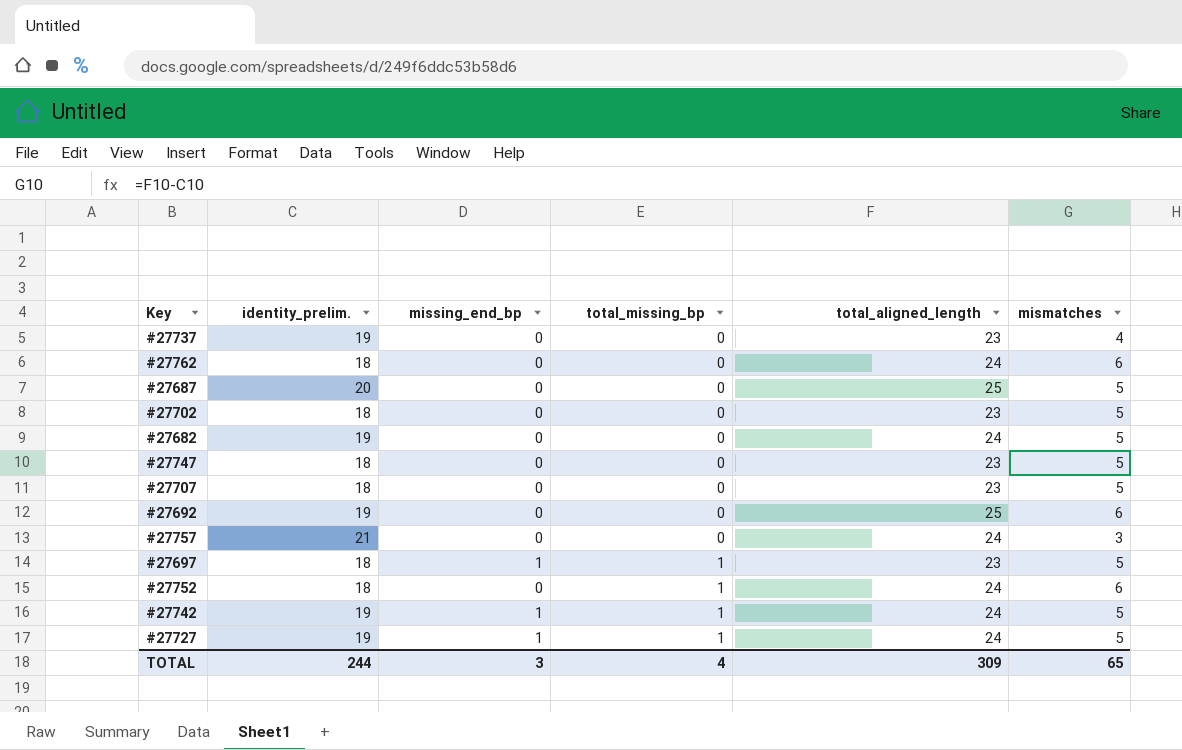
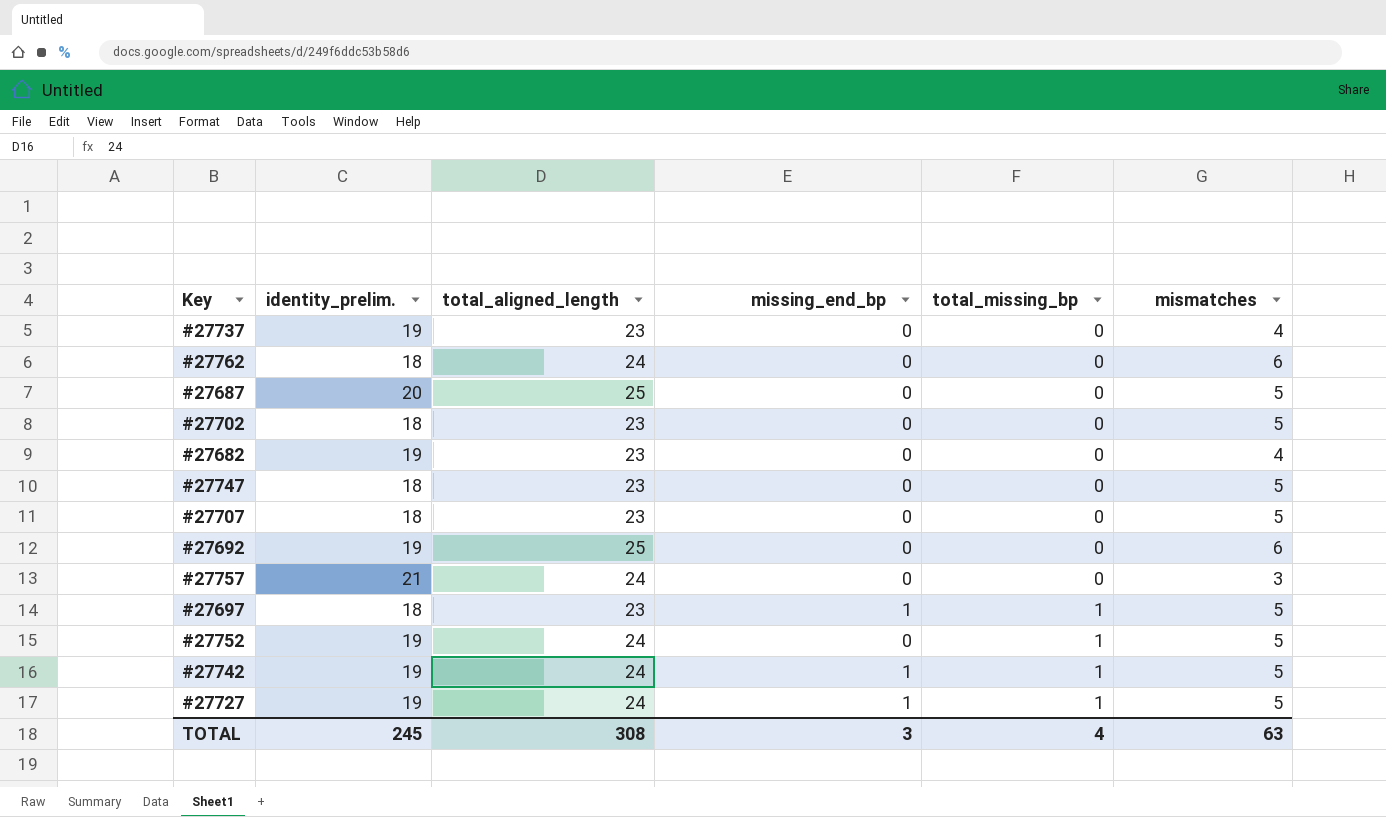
column total_aligned_length | position: 5 -> 3
#27682 | total_aligned_length: 24 -> 23
#27682 | mismatches: 5 -> 4
#27752 | identity_prelim.: 18 -> 19
#27752 | mismatches: 6 -> 5
TOTAL | identity_prelim.: 244 -> 245
TOTAL | total_aligned_length: 309 -> 308
TOTAL | mismatches: 65 -> 63

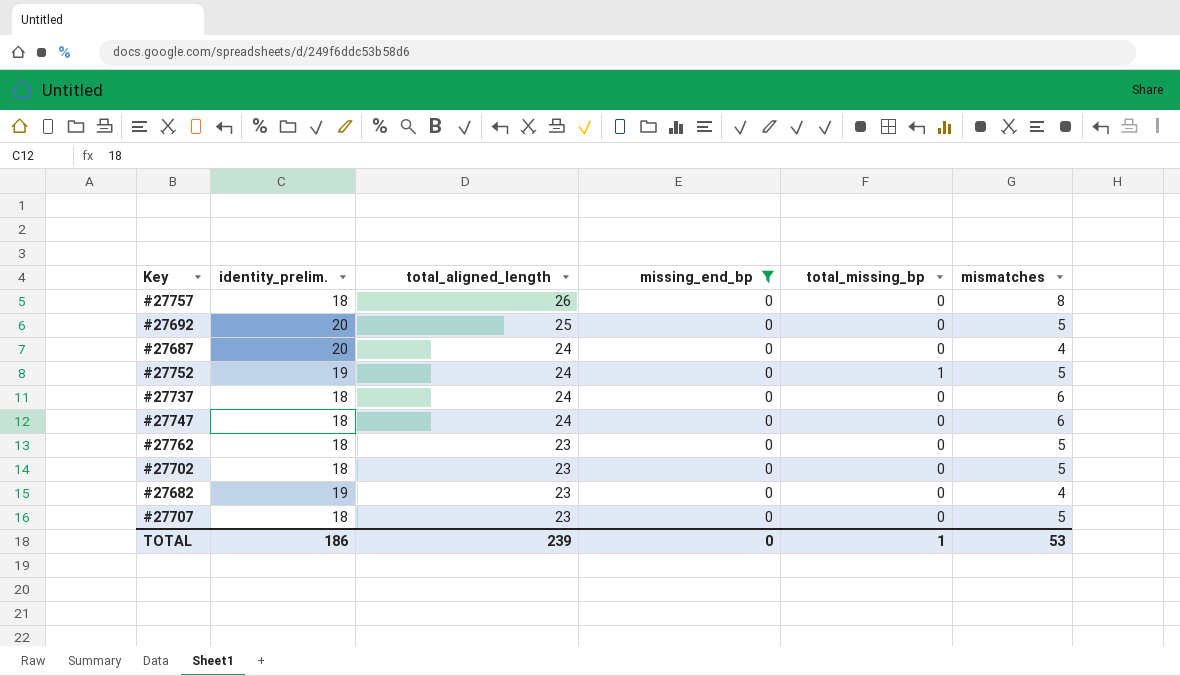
filter: none -> missing_end_bp = 0
row order: total_missing_bp ascending -> total_aligned_length descending
#27757 | identity_prelim.: 21 -> 18
#27757 | total_aligned_length: 24 -> 26
#27757 | mismatches: 3 -> 8
#27692 | identity_prelim.: 19 -> 20
#27692 | mismatches: 6 -> 5
#27687 | total_aligned_length: 25 -> 24
#27687 | mismatches: 5 -> 4
#27737 | identity_prelim.: 19 -> 18
#27737 | total_aligned_length: 23 -> 24
#27737 | mismatches: 4 -> 6
#27747 | total_aligned_length: 23 -> 24
#27747 | mismatches: 5 -> 6
#27762 | total_aligned_length: 24 -> 23
#27762 | mismatches: 6 -> 5
TOTAL | identity_prelim.: 245 -> 186
TOTAL | total_aligned_length: 308 -> 239
TOTAL | missing_end_bp: 3 -> 0
TOTAL | total_missing_bp: 4 -> 1
TOTAL | mismatches: 63 -> 53

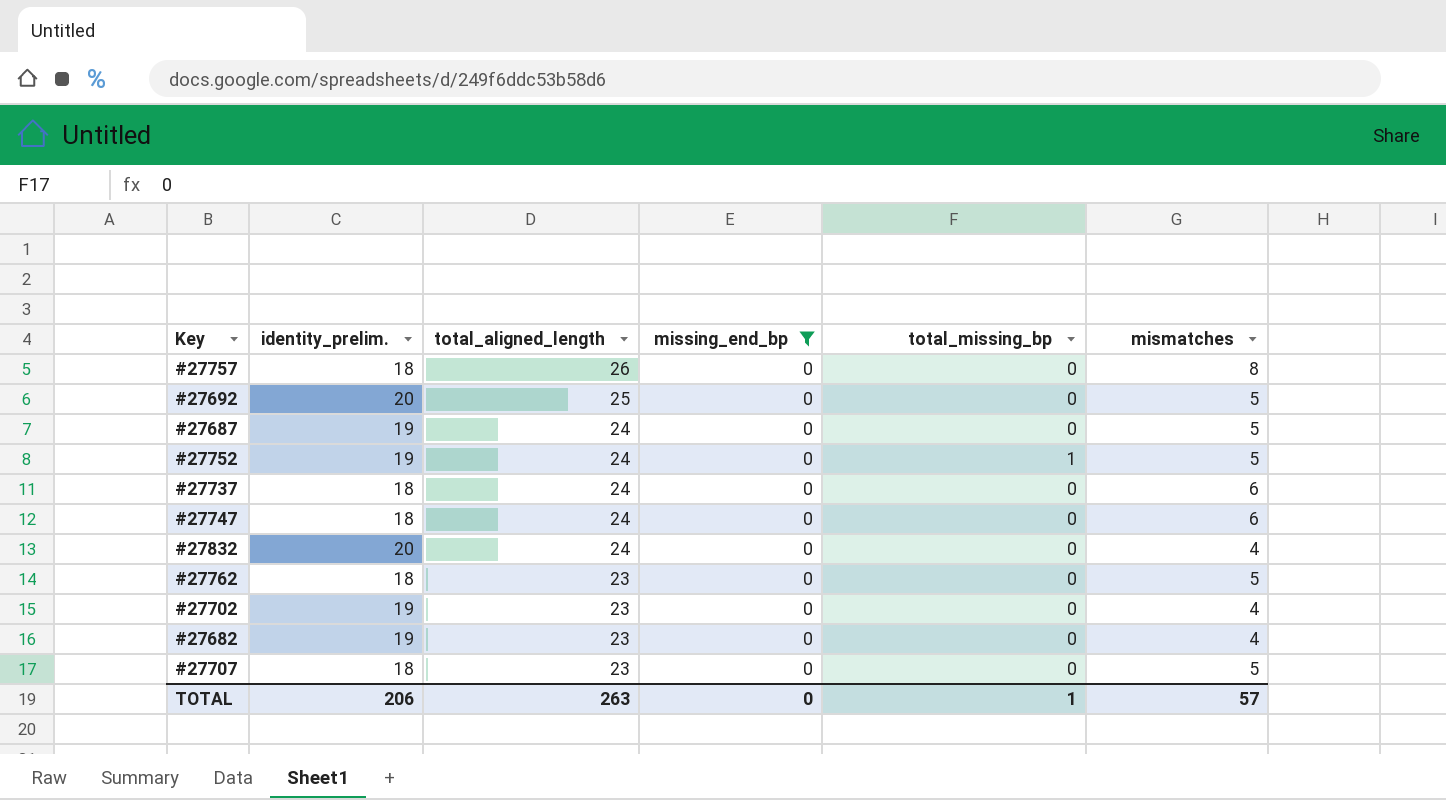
#27687 | identity_prelim.: 20 -> 19
#27687 | mismatches: 4 -> 5
row #27832: none -> 20 | 24 | 0 | 0 | 4
#27702 | identity_prelim.: 18 -> 19
#27702 | mismatches: 5 -> 4
TOTAL | identity_prelim.: 186 -> 206
TOTAL | total_aligned_length: 239 -> 263
TOTAL | mismatches: 53 -> 57

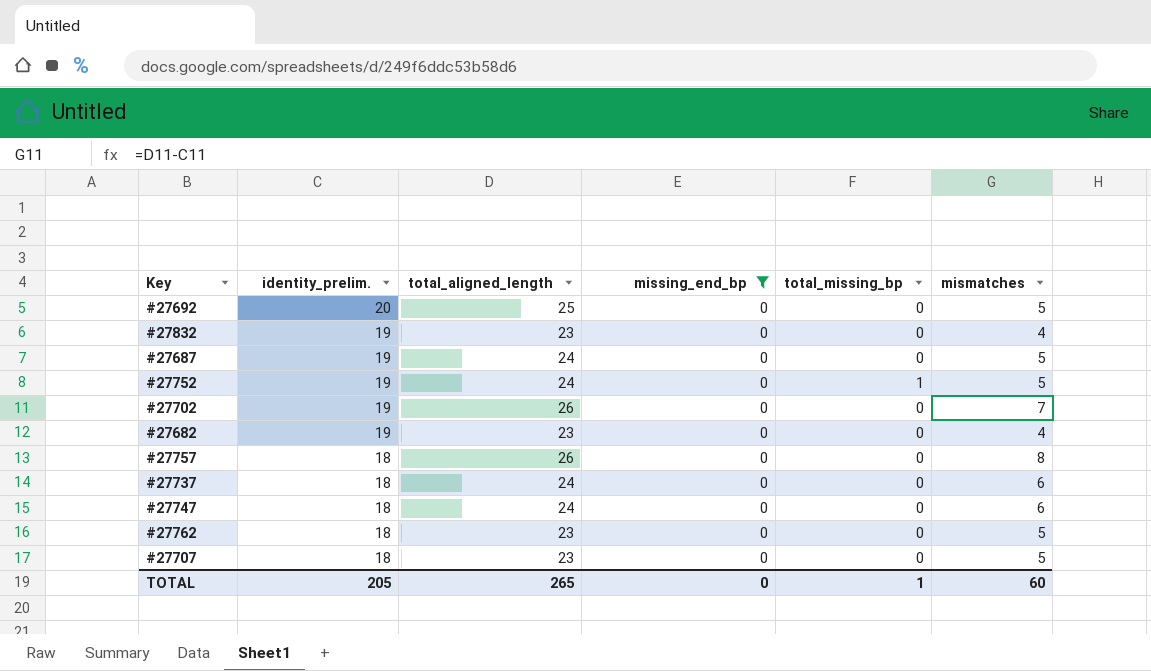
row order: total_aligned_length descending -> identity_prelim. descending
#27832 | identity_prelim.: 20 -> 19
#27832 | total_aligned_length: 24 -> 23
#27702 | total_aligned_length: 23 -> 26
#27702 | mismatches: 4 -> 7
TOTAL | identity_prelim.: 206 -> 205
TOTAL | total_aligned_length: 263 -> 265
TOTAL | mismatches: 57 -> 60

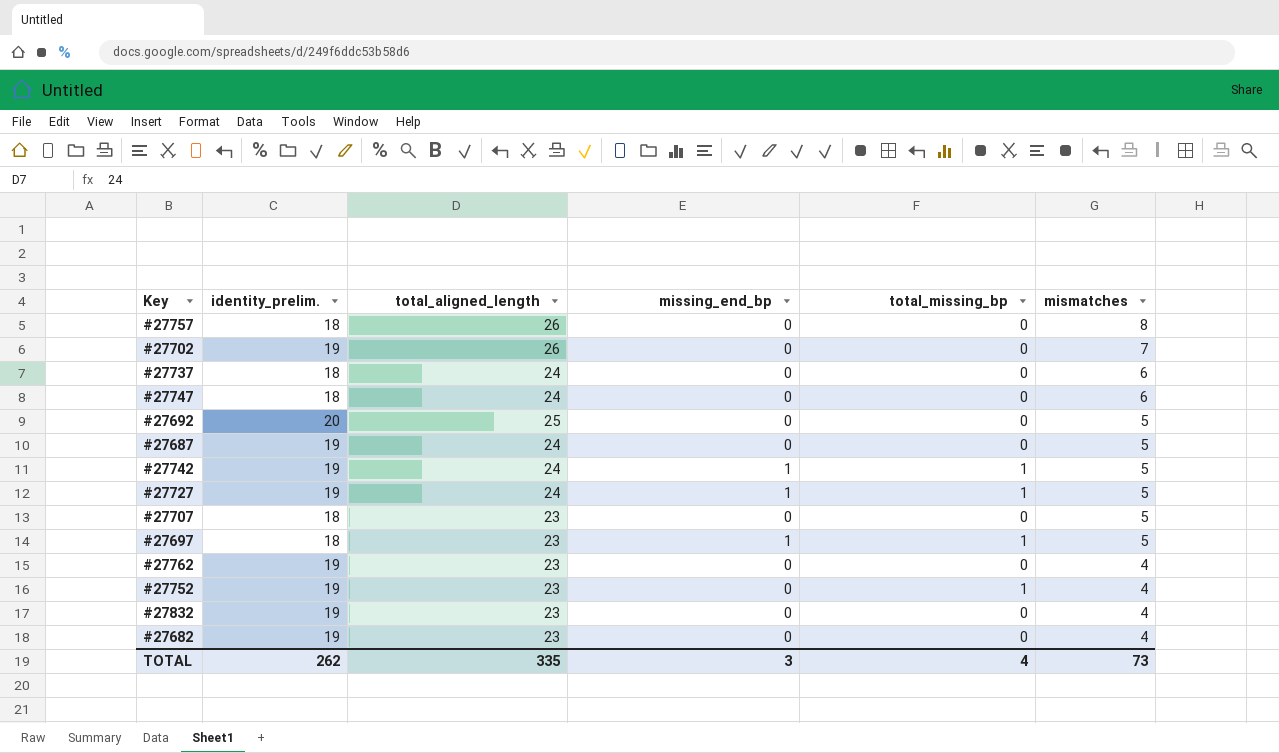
filter: missing_end_bp = 0 -> none
row order: identity_prelim. descending -> mismatches descending
#27762 | identity_prelim.: 18 -> 19
#27762 | mismatches: 5 -> 4
#27752 | total_aligned_length: 24 -> 23
#27752 | mismatches: 5 -> 4
TOTAL | identity_prelim.: 205 -> 262
TOTAL | total_aligned_length: 265 -> 335
TOTAL | missing_end_bp: 0 -> 3
TOTAL | total_missing_bp: 1 -> 4
TOTAL | mismatches: 60 -> 73

